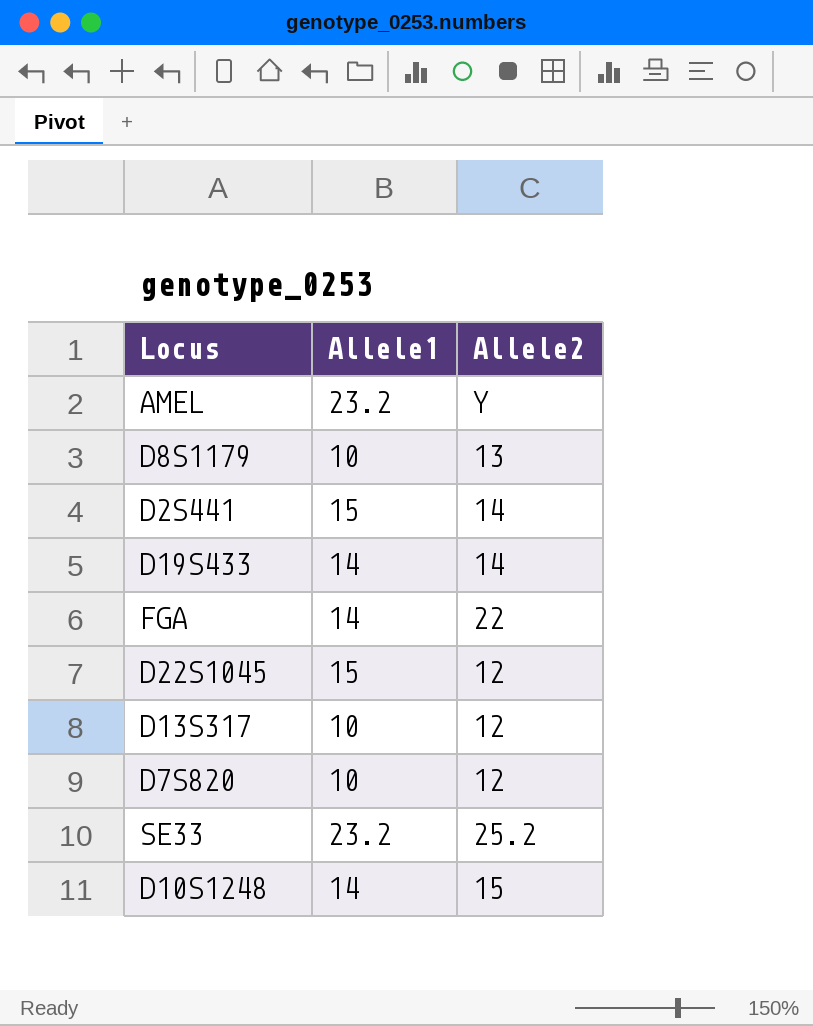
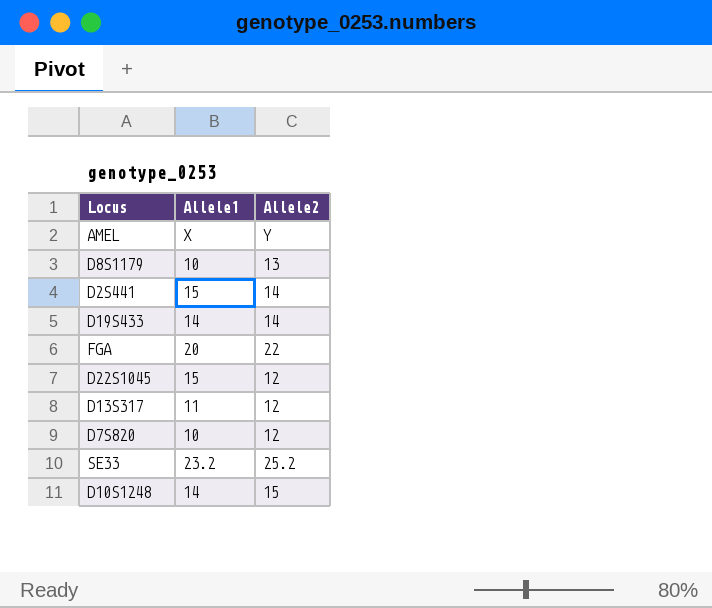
AMEL | Allele1: 23.2 -> X
FGA | Allele1: 14 -> 20
D13S317 | Allele1: 10 -> 11

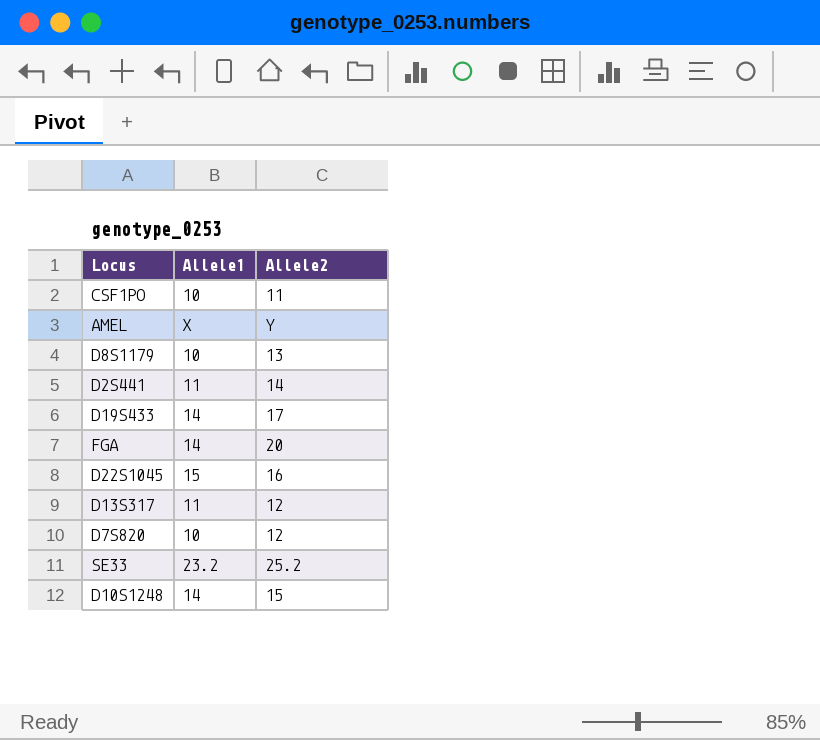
row CSF1PO: none -> 10 | 11
D2S441 | Allele1: 15 -> 11
D19S433 | Allele2: 14 -> 17
FGA | Allele1: 20 -> 14
FGA | Allele2: 22 -> 20
D22S1045 | Allele2: 12 -> 16

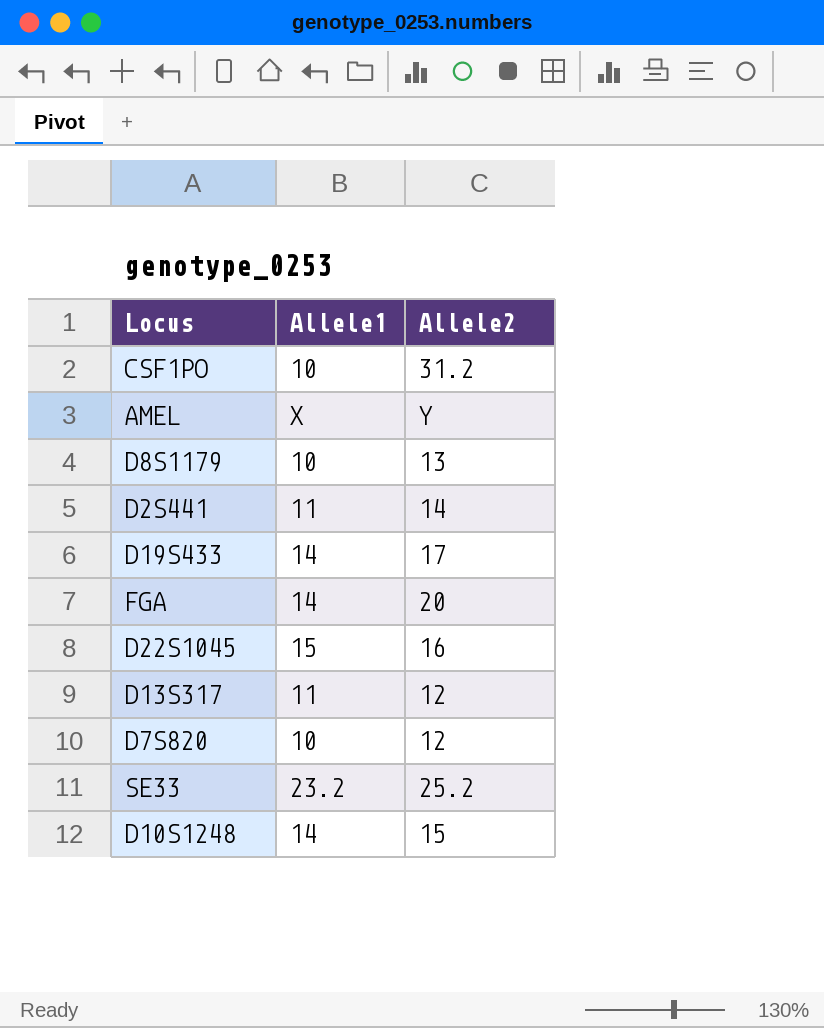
CSF1PO | Allele2: 11 -> 31.2

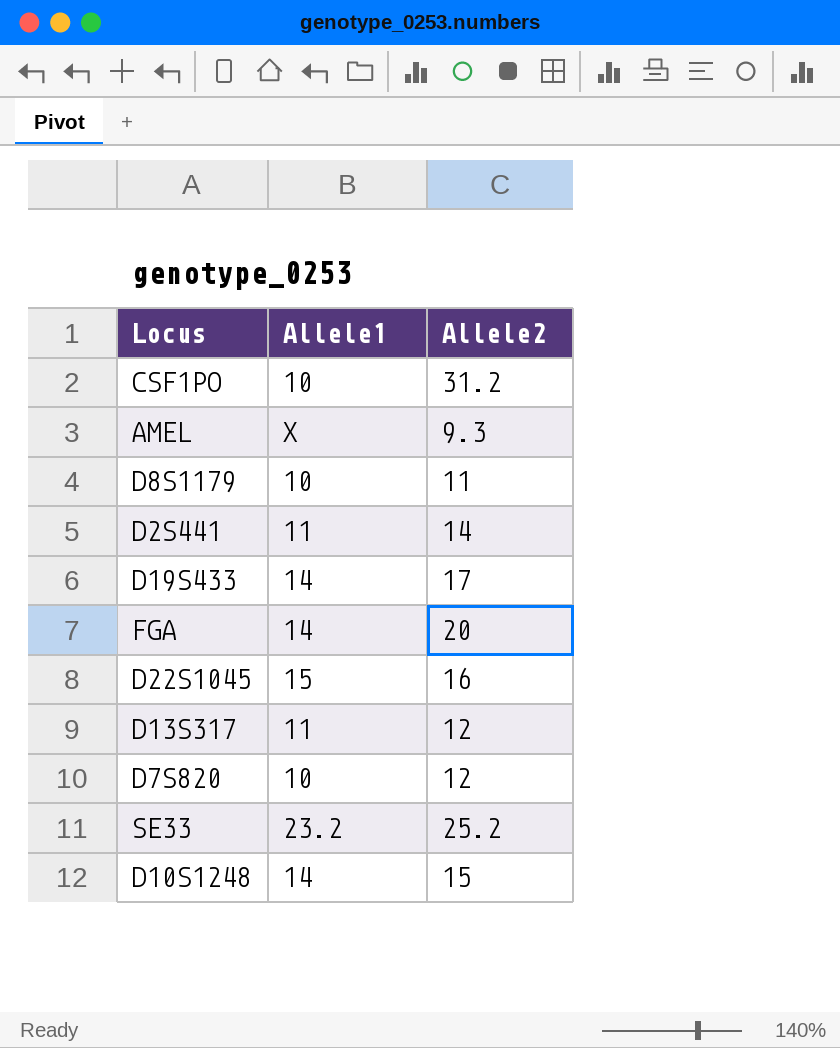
AMEL | Allele2: Y -> 9.3
D8S1179 | Allele2: 13 -> 11

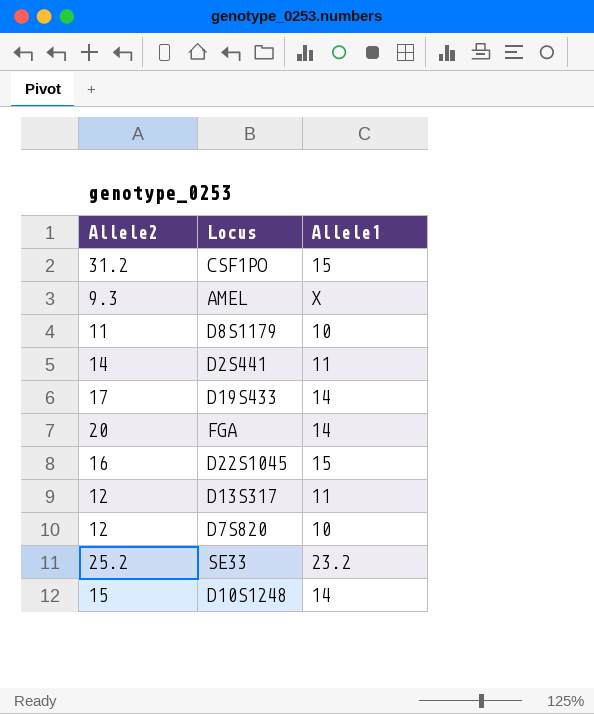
column Allele2 | position: 3 -> 1
CSF1PO | Allele1: 10 -> 15

